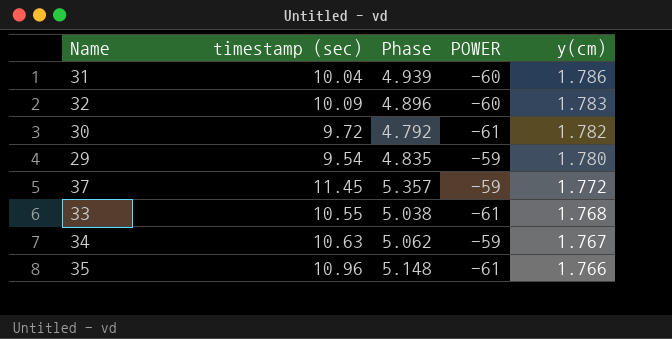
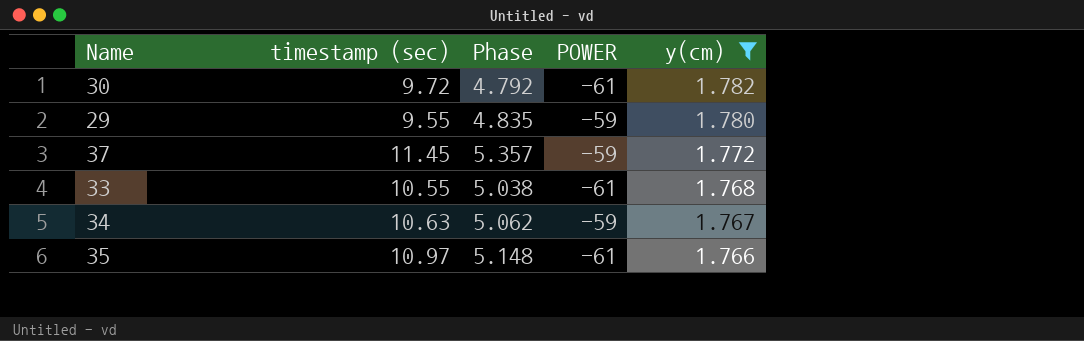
filter: none -> y(cm) <= 1.782
29 | timestamp (sec): 9.54 -> 9.55
35 | timestamp (sec): 10.96 -> 10.97

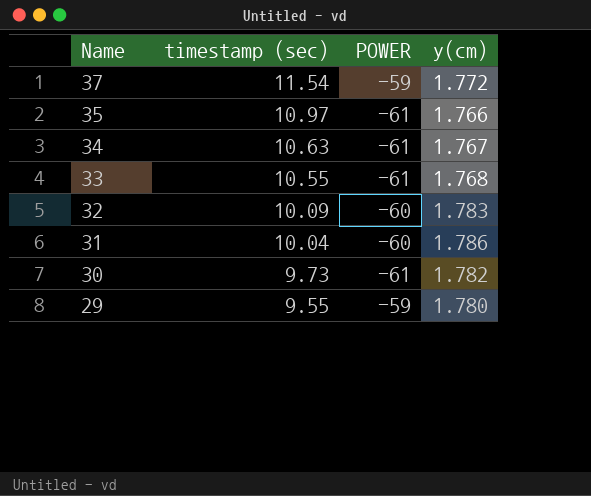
filter: y(cm) <= 1.782 -> none
row order: y(cm) descending -> Name descending
column Phase | position: 3 -> none
37 | timestamp (sec): 11.45 -> 11.54
34 | POWER: -59 -> -61
30 | timestamp (sec): 9.72 -> 9.73

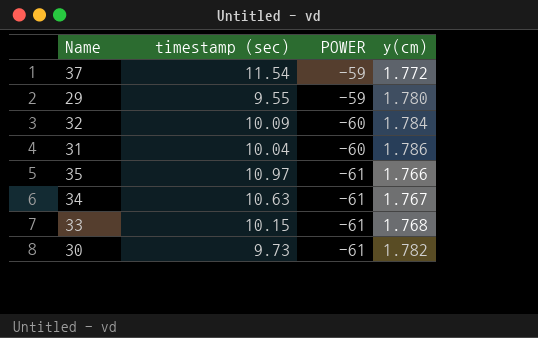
row order: Name descending -> POWER descending
32 | y(cm): 1.783 -> 1.784
33 | timestamp (sec): 10.55 -> 10.15

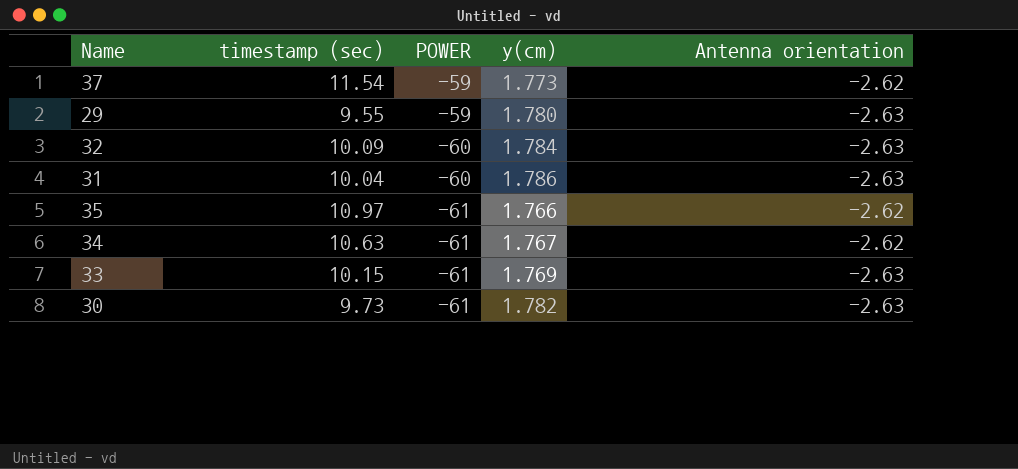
column Antenna orientation | position: none -> 5
37 | y(cm): 1.772 -> 1.773
33 | y(cm): 1.768 -> 1.769

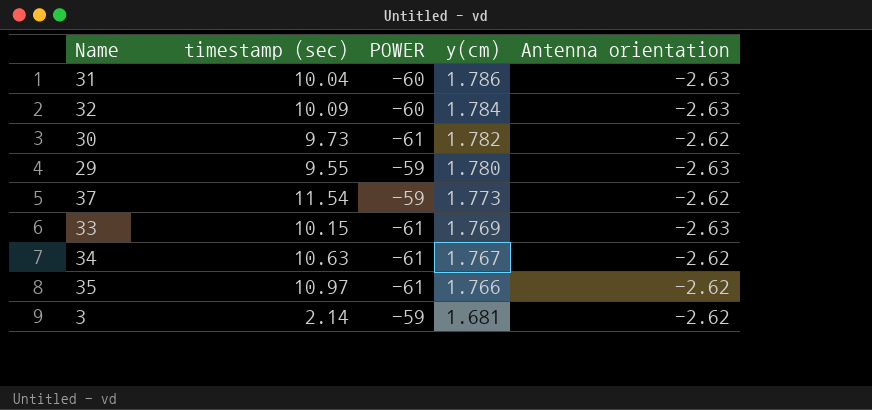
row order: POWER descending -> y(cm) descending
30 | Antenna orientation: -2.63 -> -2.62
row 3: none -> 2.14 | -59 | 1.681 | -2.62

